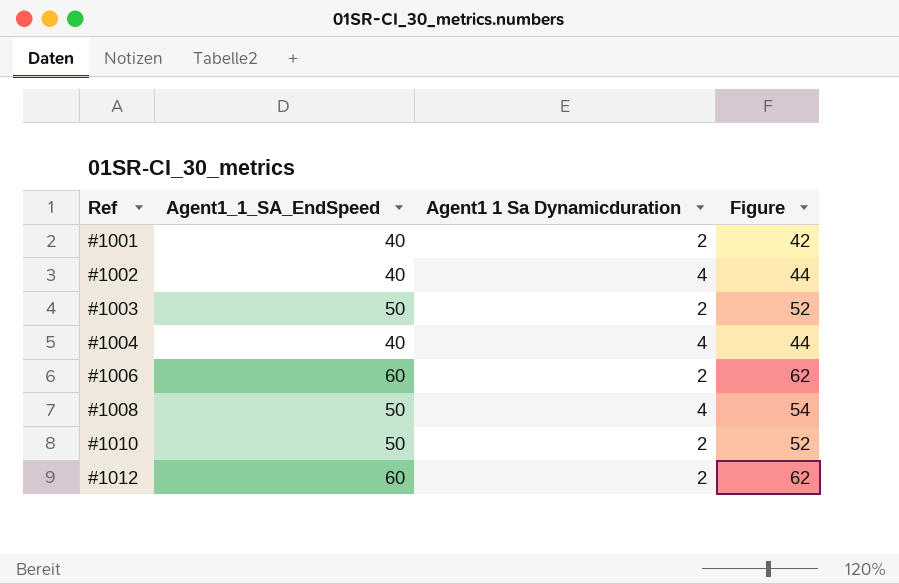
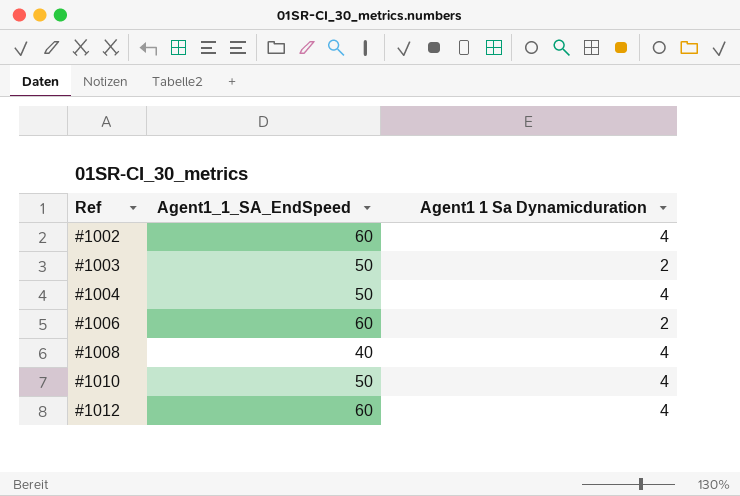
column Figure | formula: [Agent1_1_SA_EndSpeed] + [Agent1 1 Sa Dynamicduration] -> none
row #1001: 40 | 2 | 42 -> none
#1002 | Agent1_1_SA_EndSpeed: 40 -> 60
#1004 | Agent1_1_SA_EndSpeed: 40 -> 50
#1008 | Agent1_1_SA_EndSpeed: 50 -> 40
#1010 | Agent1 1 Sa Dynamicduration: 2 -> 4
#1012 | Agent1 1 Sa Dynamicduration: 2 -> 4

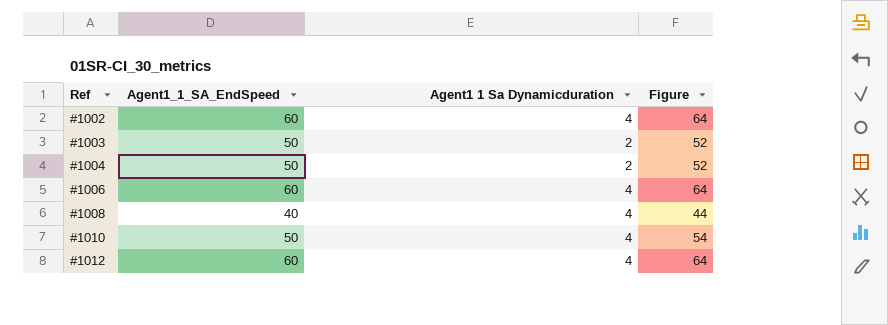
column Figure | formula: none -> [Agent1_1_SA_EndSpeed] + [Agent1 1 Sa Dynamicduration]
#1004 | Agent1 1 Sa Dynamicduration: 4 -> 2
#1006 | Agent1 1 Sa Dynamicduration: 2 -> 4

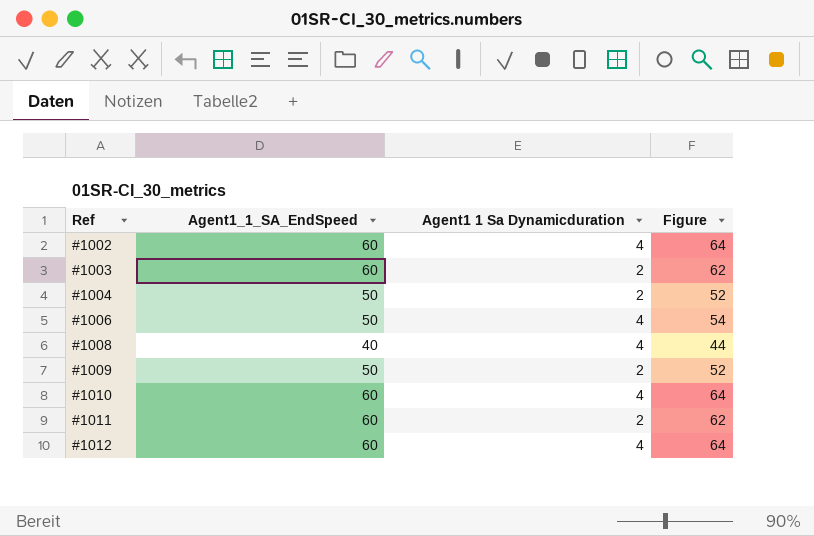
#1003 | Agent1_1_SA_EndSpeed: 50 -> 60
#1003 | Figure: 52 -> 62
#1006 | Agent1_1_SA_EndSpeed: 60 -> 50
#1006 | Figure: 64 -> 54
row #1009: none -> 50 | 2 | 52
#1010 | Agent1_1_SA_EndSpeed: 50 -> 60
#1010 | Figure: 54 -> 64
row #1011: none -> 60 | 2 | 62

